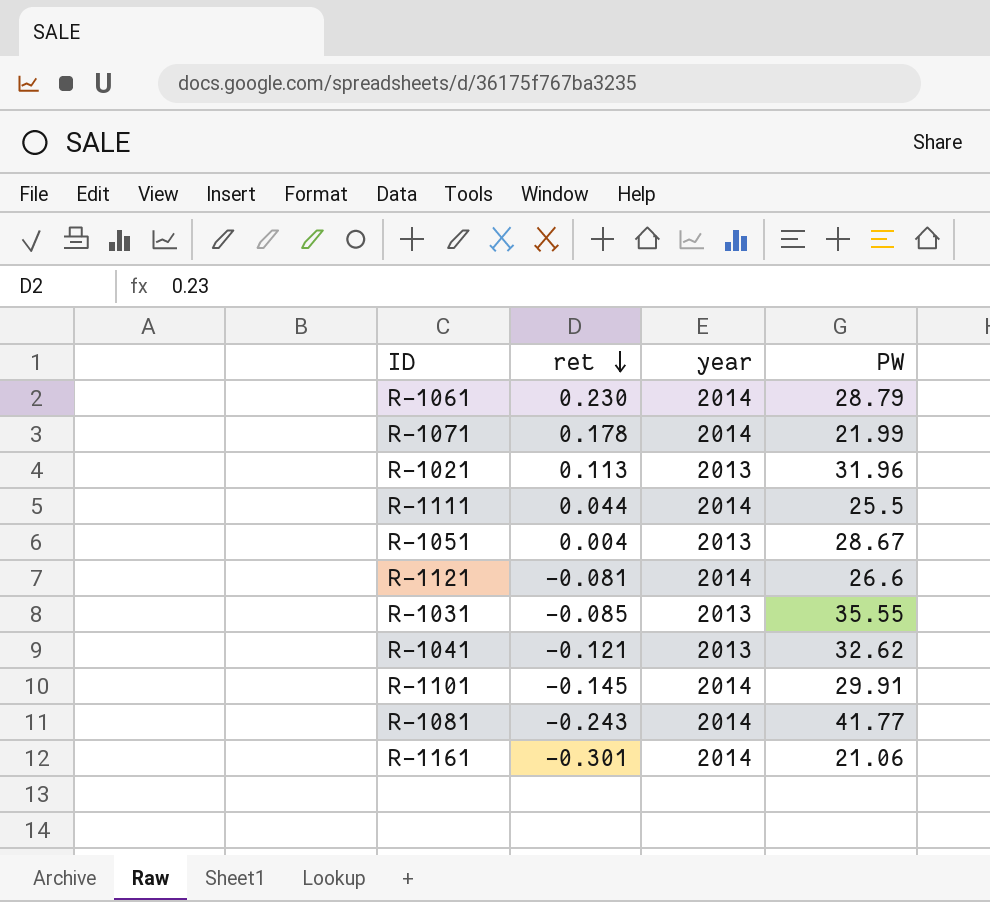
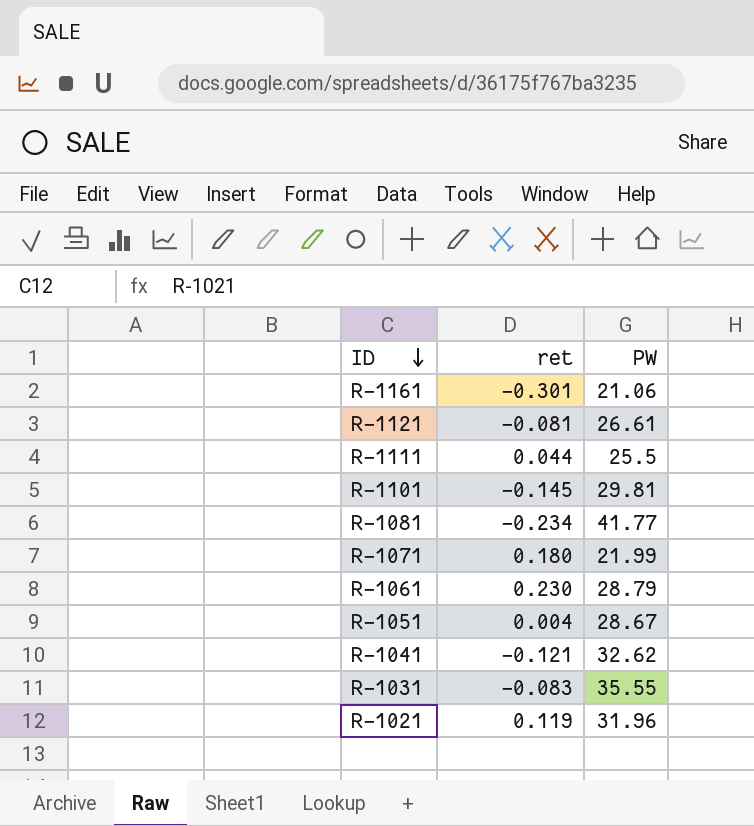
row order: ret descending -> ID descending
column year | position: 3 -> none
R-1121 | PW: 26.6 -> 26.61
R-1101 | PW: 29.91 -> 29.81
R-1081 | ret: -0.243 -> -0.234
R-1071 | ret: 0.178 -> 0.180
R-1031 | ret: -0.085 -> -0.083
R-1021 | ret: 0.113 -> 0.119

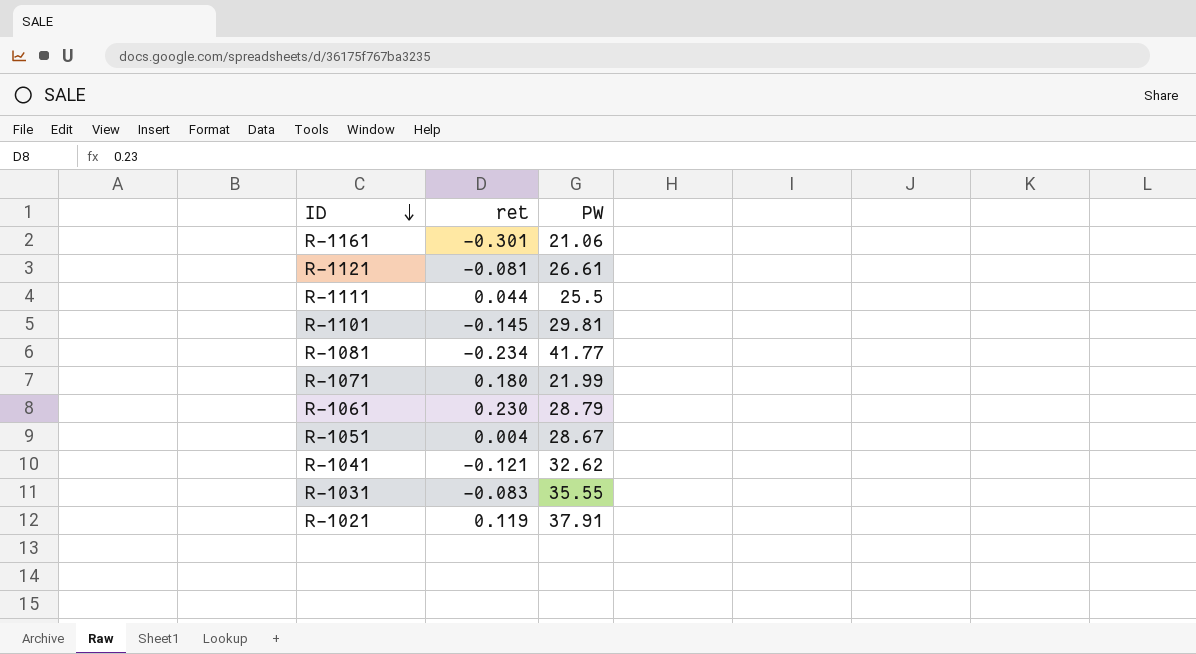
R-1021 | PW: 31.96 -> 37.91

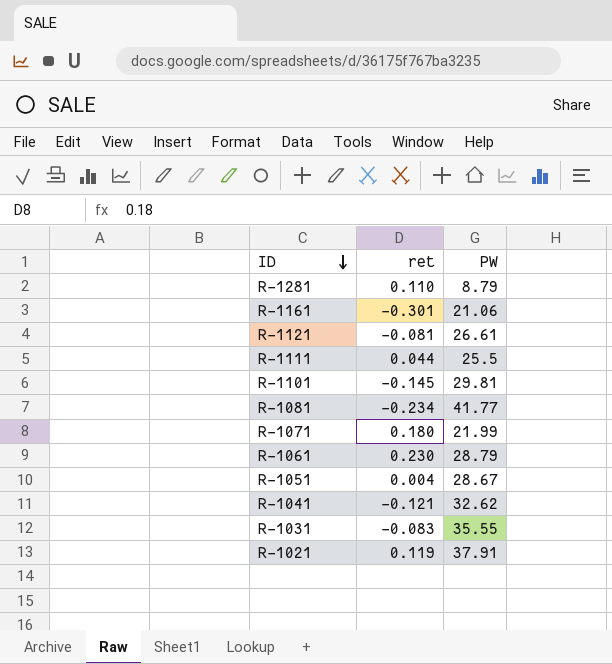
row R-1281: none -> 0.110 | 8.79

